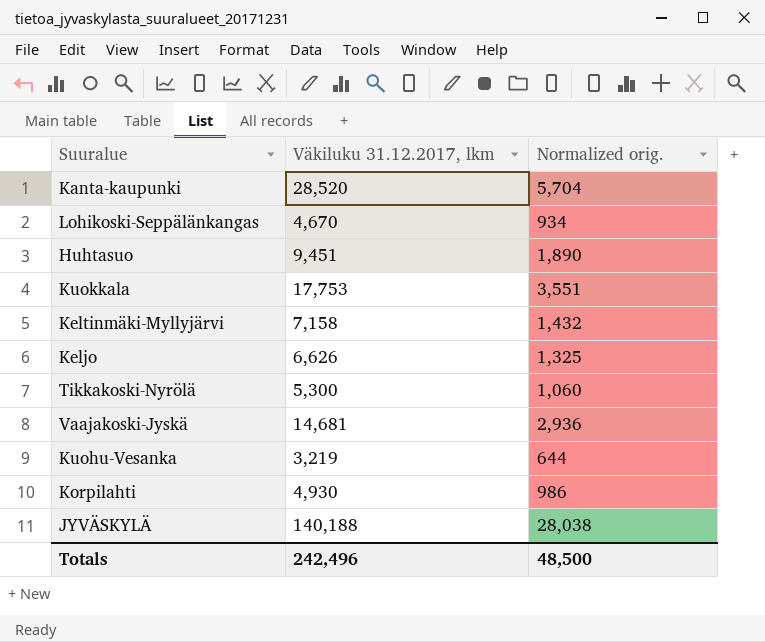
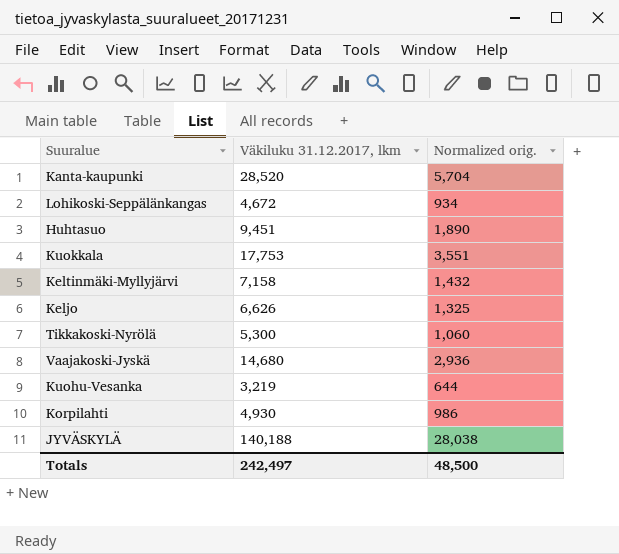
Lohikoski-Seppälänkangas | Väkiluku 31.12.2017, lkm: 4,670 -> 4,672
Vaajakoski-Jyskä | Väkiluku 31.12.2017, lkm: 14,681 -> 14,680
Totals | Väkiluku 31.12.2017, lkm: 242,496 -> 242,497

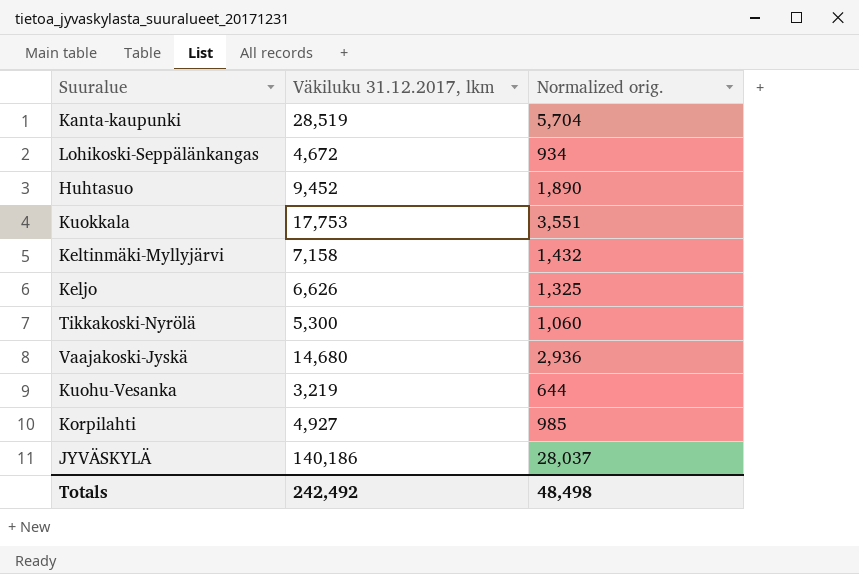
Kanta-kaupunki | Väkiluku 31.12.2017, lkm: 28,520 -> 28,519
Huhtasuo | Väkiluku 31.12.2017, lkm: 9,451 -> 9,452
Korpilahti | Väkiluku 31.12.2017, lkm: 4,930 -> 4,927
Korpilahti | Normalized orig.: 986 -> 985
JYVÄSKYLÄ | Väkiluku 31.12.2017, lkm: 140,188 -> 140,186
JYVÄSKYLÄ | Normalized orig.: 28,038 -> 28,037
Totals | Väkiluku 31.12.2017, lkm: 242,497 -> 242,492
Totals | Normalized orig.: 48,500 -> 48,498

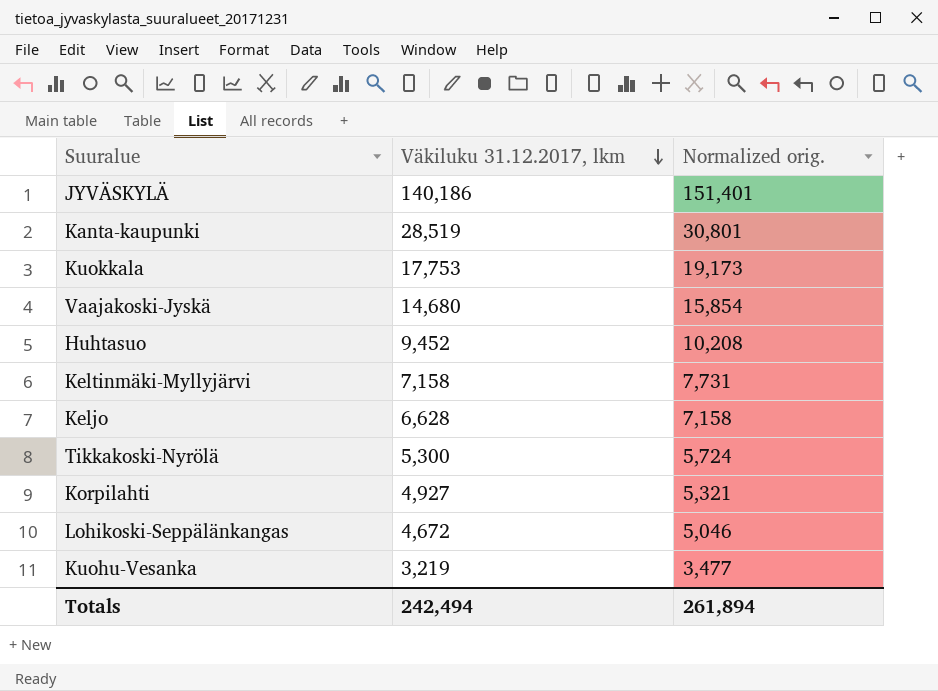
row order: none -> Väkiluku 31.12.2017, lkm descending
column Normalized orig. | formula: [Väkiluku 31.12.2017, lkm] * 0.2 -> [Väkiluku 31.12.2017, lkm] * 1.08
Keljo | Väkiluku 31.12.2017, lkm: 6,626 -> 6,628
Totals | Väkiluku 31.12.2017, lkm: 242,492 -> 242,494
Totals | Normalized orig.: 48,498 -> 261,894

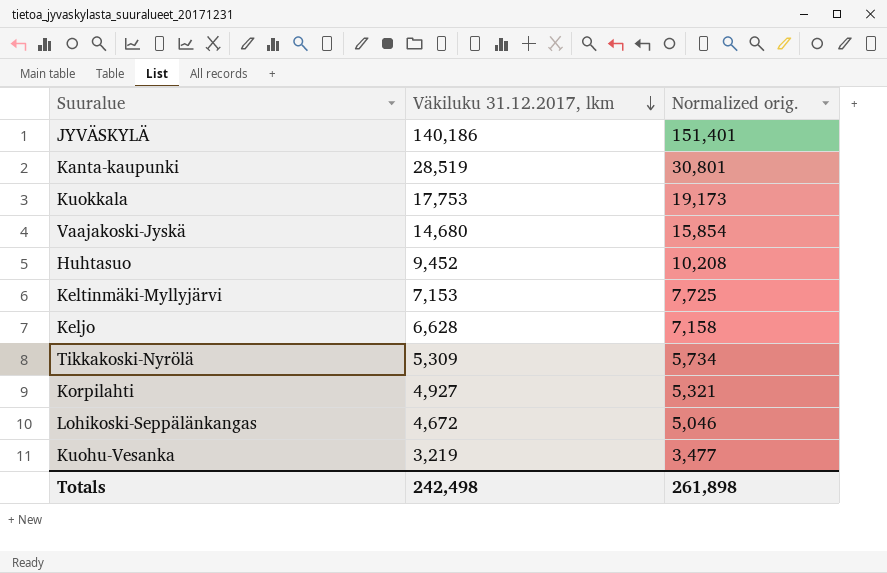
Keltinmäki-Myllyjärvi | Väkiluku 31.12.2017, lkm: 7,158 -> 7,153
Keltinmäki-Myllyjärvi | Normalized orig.: 7,731 -> 7,725
Tikkakoski-Nyrölä | Väkiluku 31.12.2017, lkm: 5,300 -> 5,309
Tikkakoski-Nyrölä | Normalized orig.: 5,724 -> 5,734
Totals | Väkiluku 31.12.2017, lkm: 242,494 -> 242,498
Totals | Normalized orig.: 261,894 -> 261,898

